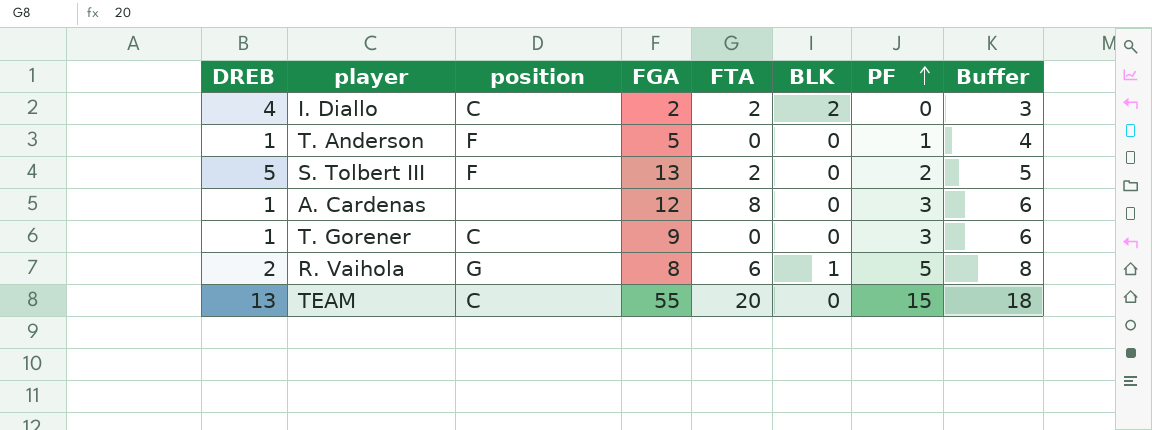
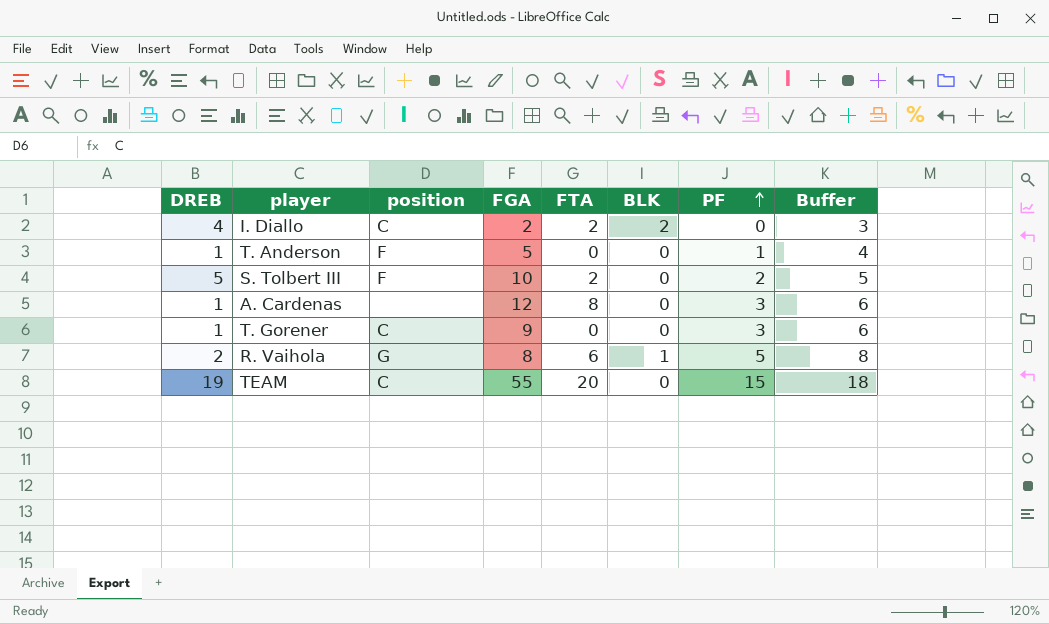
S. Tolbert III | FGA: 13 -> 10
TEAM | DREB: 13 -> 19

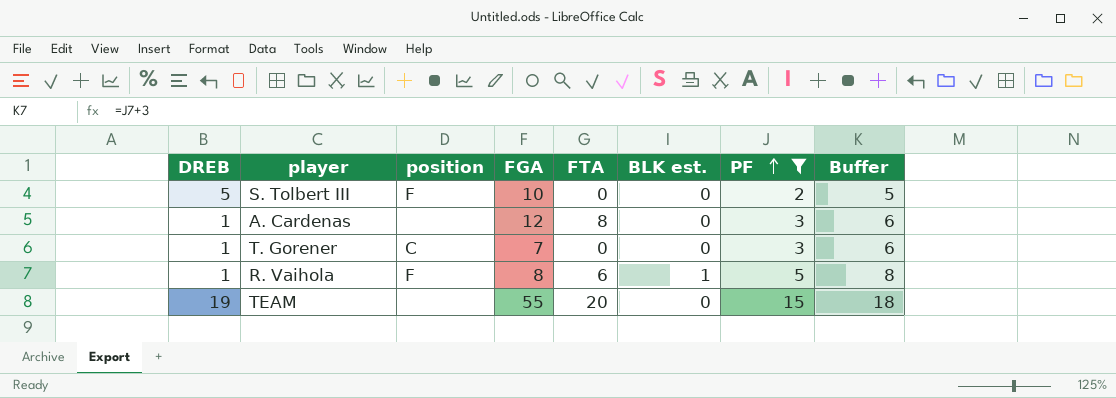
filter: none -> PF >= 2
column name: BLK -> BLK est.
S. Tolbert III | FTA: 2 -> 0
T. Gorener | FGA: 9 -> 7
R. Vaihola | DREB: 2 -> 1
R. Vaihola | position: G -> F
TEAM | position: C -> none

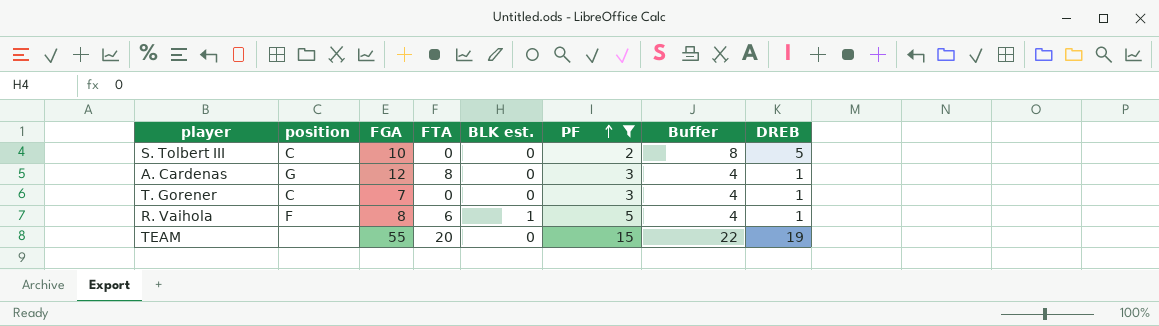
column Buffer | formula: [PF] + 3 -> [DREB] + 3
column DREB | position: 1 -> 8
S. Tolbert III | position: F -> C
A. Cardenas | position: none -> G

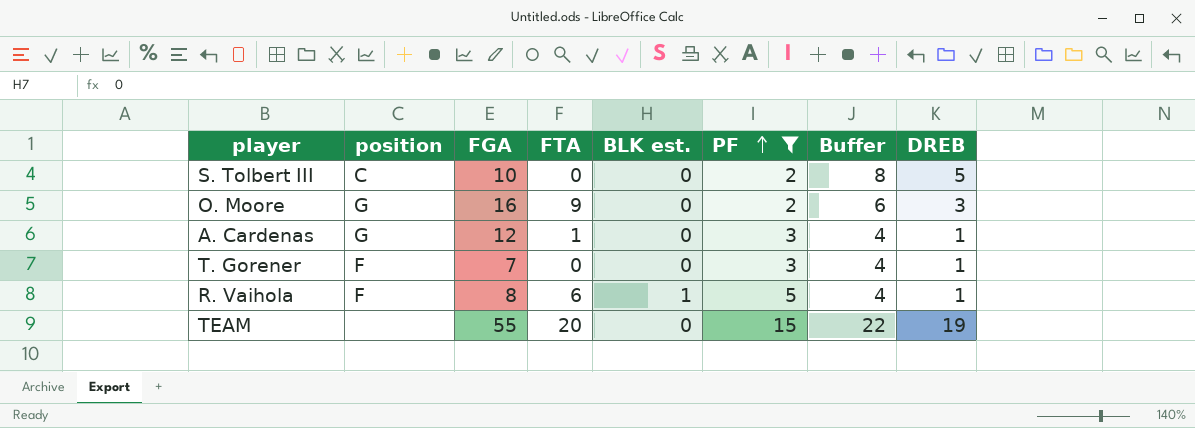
row O. Moore: none -> G | 16 | 9 | 0 | 2 | 6 | 3
A. Cardenas | FTA: 8 -> 1
T. Gorener | position: C -> F

